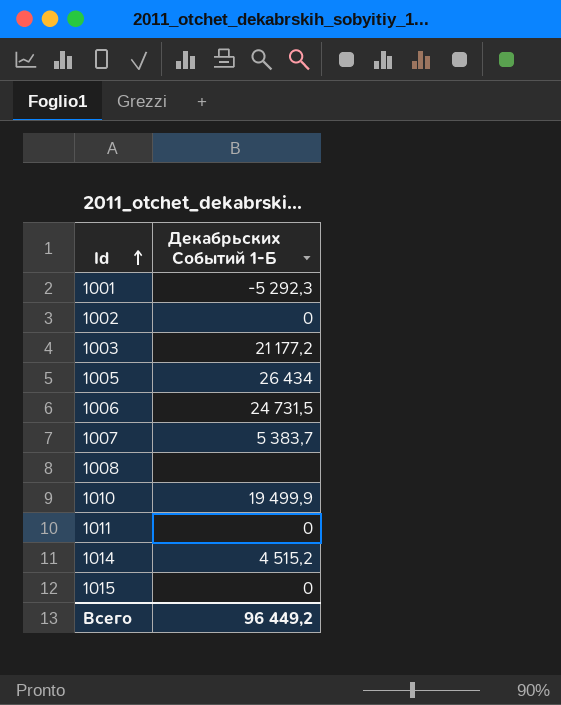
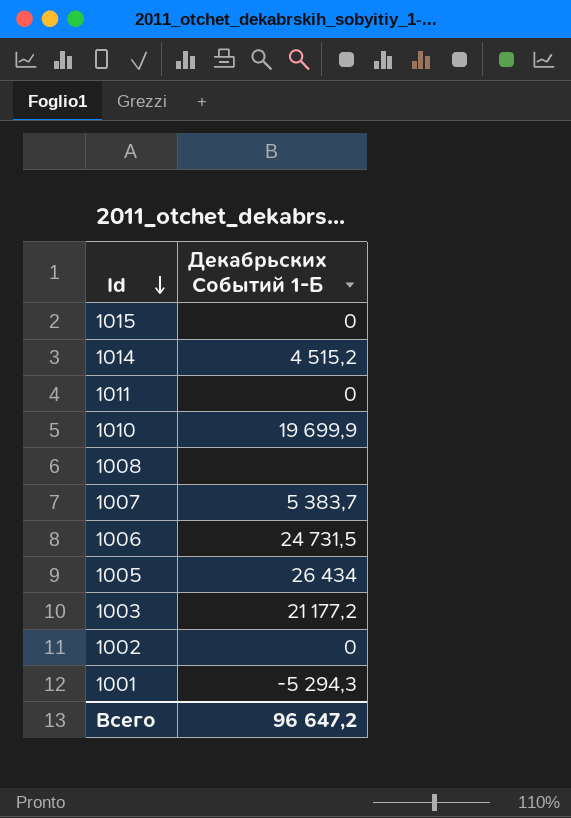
row order: Id ascending -> Id descending
1010 | Декабрьских Событий 1-Б: 19 499,9 -> 19 699,9
1001 | Декабрьских Событий 1-Б: -5 292,3 -> -5 294,3
Всего | Декабрьских Событий 1-Б: 96 449,2 -> 96 647,2

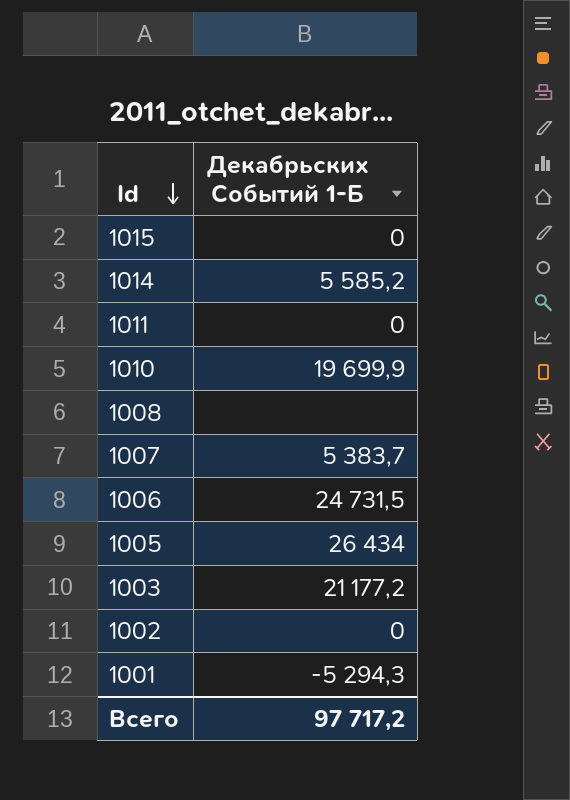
1014 | Декабрьских Событий 1-Б: 4 515,2 -> 5 585,2
Всего | Декабрьских Событий 1-Б: 96 647,2 -> 97 717,2

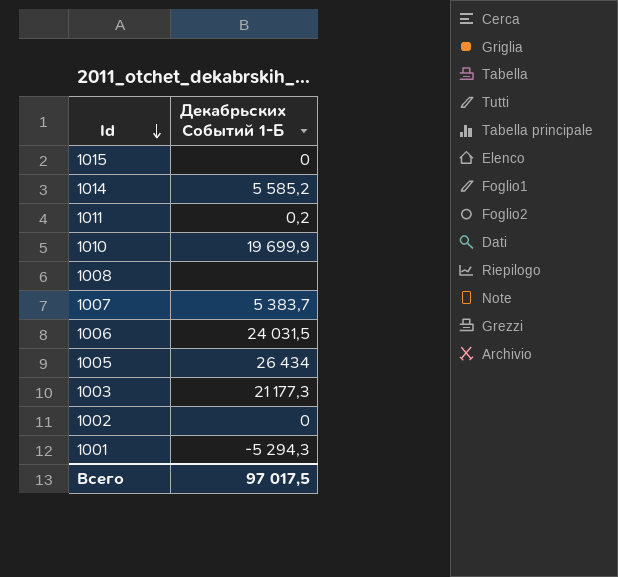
1011 | Декабрьских Событий 1-Б: 0 -> 0,2
1006 | Декабрьских Событий 1-Б: 24 731,5 -> 24 031,5
1003 | Декабрьских Событий 1-Б: 21 177,2 -> 21 177,3
Всего | Декабрьских Событий 1-Б: 97 717,2 -> 97 017,5

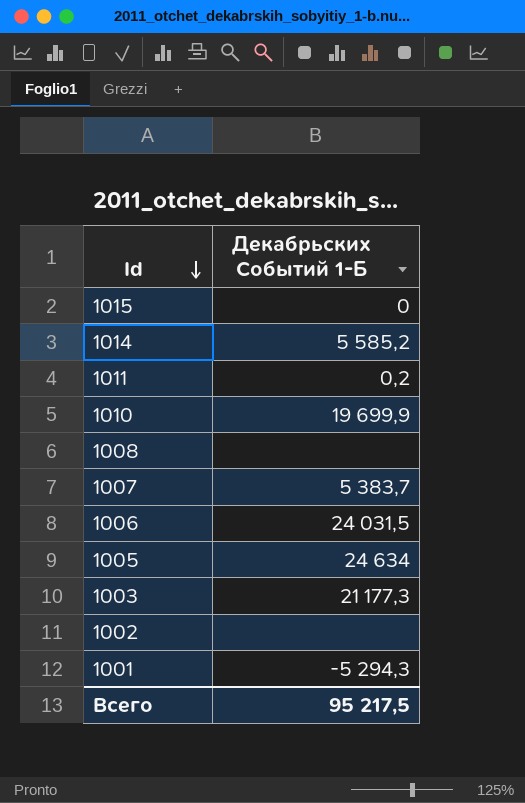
1005 | Декабрьских Событий 1-Б: 26 434 -> 24 634
1002 | Декабрьских Событий 1-Б: 0 -> none
Всего | Декабрьских Событий 1-Б: 97 017,5 -> 95 217,5

